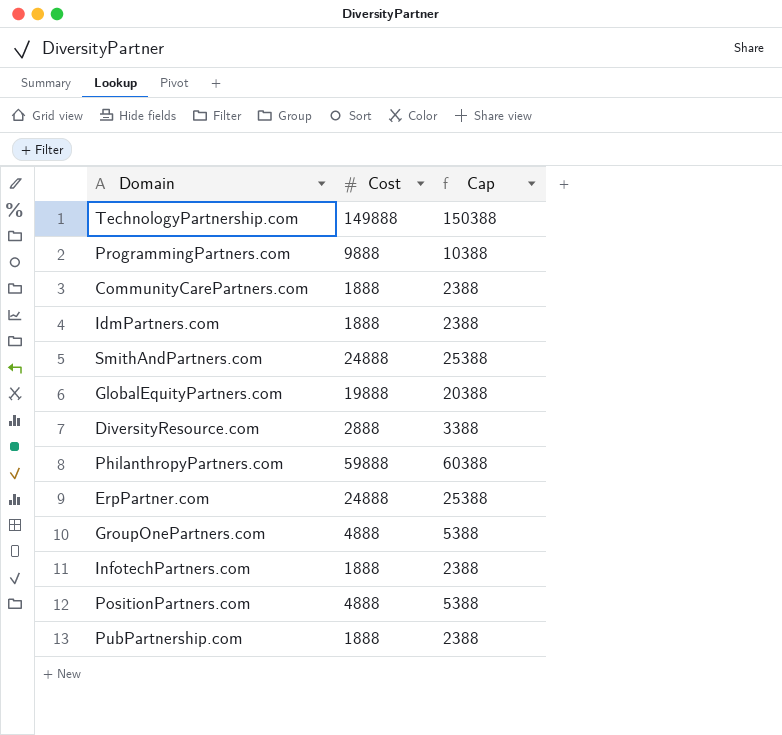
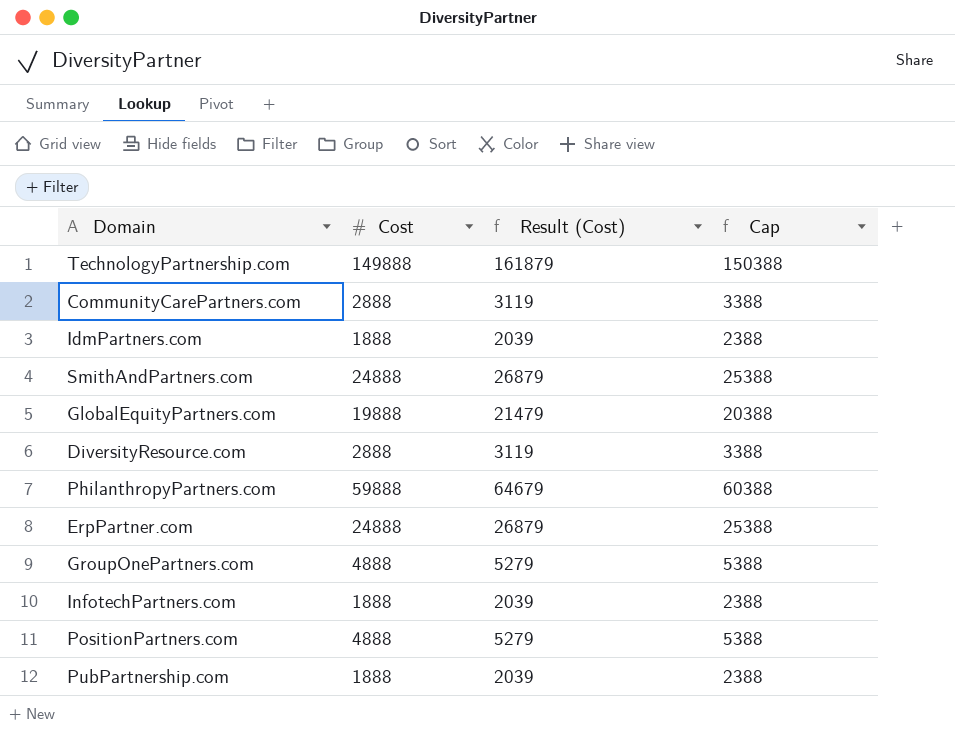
column Result (Cost) | formula: none -> [Cost] * 1.08
row ProgrammingPartners.com: 9888 | 10388 -> none
CommunityCarePartners.com | Cost: 1888 -> 2888
CommunityCarePartners.com | Cap: 2388 -> 3388

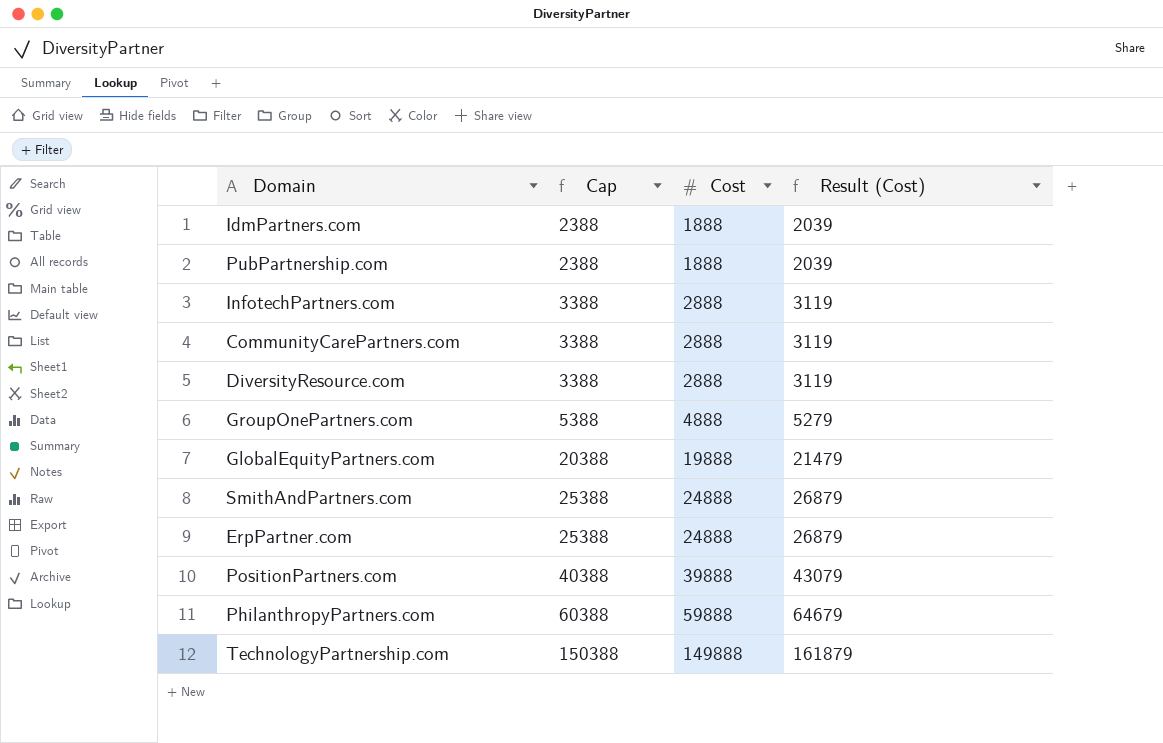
row order: none -> Cap ascending
column Cap | position: 4 -> 2
InfotechPartners.com | Cap: 2388 -> 3388
InfotechPartners.com | Cost: 1888 -> 2888
InfotechPartners.com | Result (Cost): 2039 -> 3119
PositionPartners.com | Cap: 5388 -> 40388
PositionPartners.com | Cost: 4888 -> 39888
PositionPartners.com | Result (Cost): 5279 -> 43079

